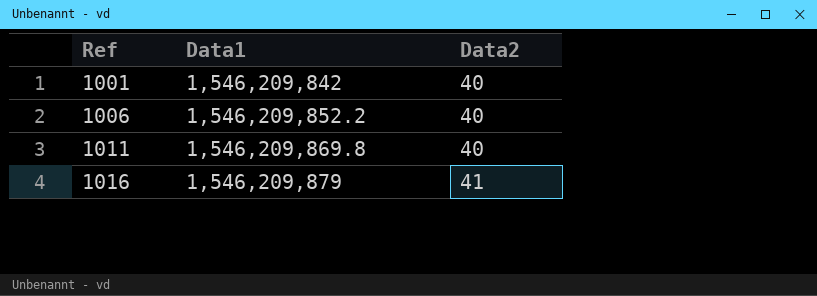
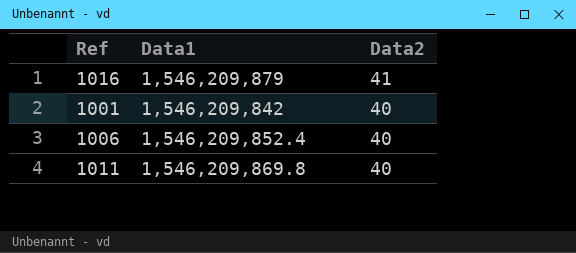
row order: Ref ascending -> Data2 descending
1006 | Data1: 1,546,209,852.2 -> 1,546,209,852.4

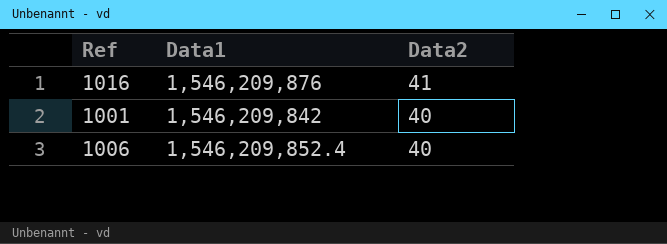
row 1011: 1,546,209,869.8 | 40 -> none
1016 | Data1: 1,546,209,879 -> 1,546,209,876

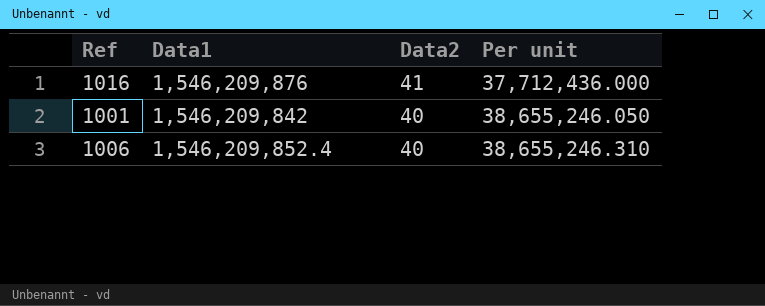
column Per unit | formula: none -> [Data1] / [Data2]

